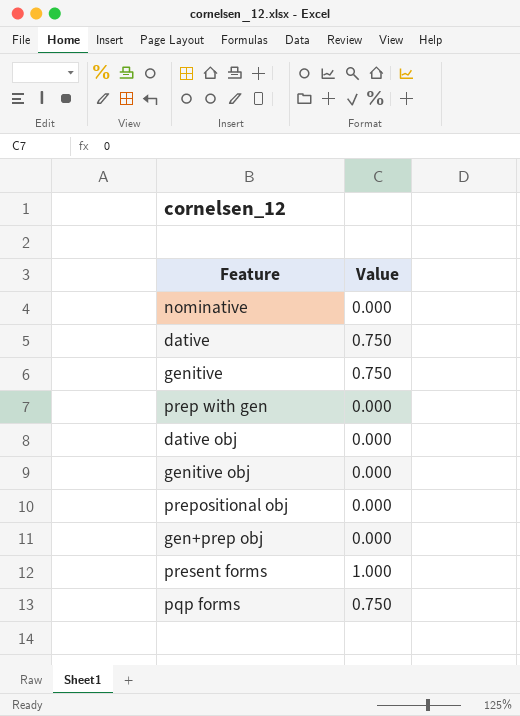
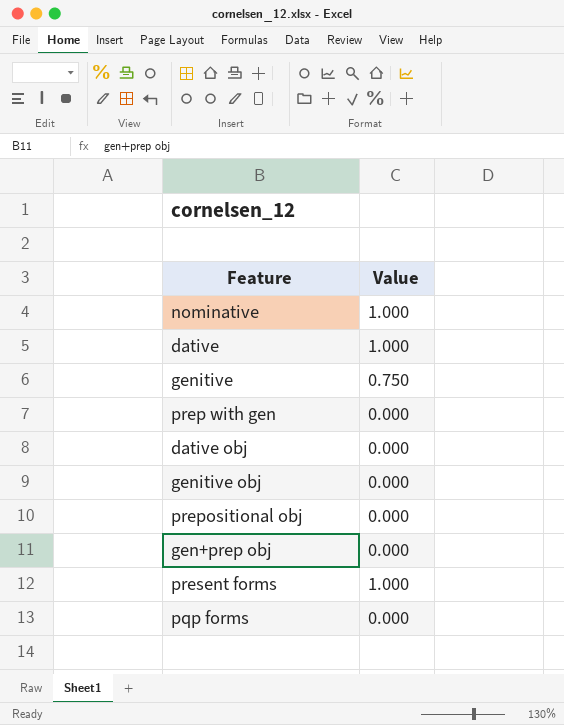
nominative | Value: 0.000 -> 1.000
dative | Value: 0.750 -> 1.000
pqp forms | Value: 0.750 -> 0.000

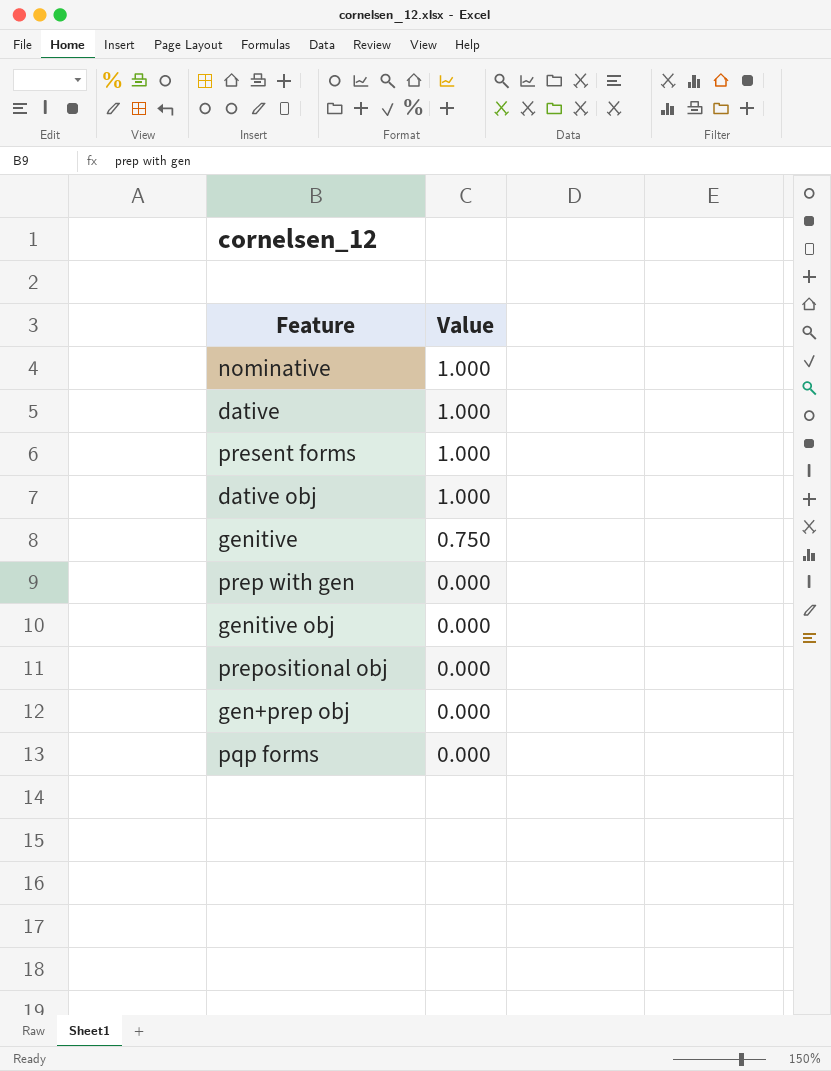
row order: none -> Value descending
dative obj | Value: 0.000 -> 1.000

